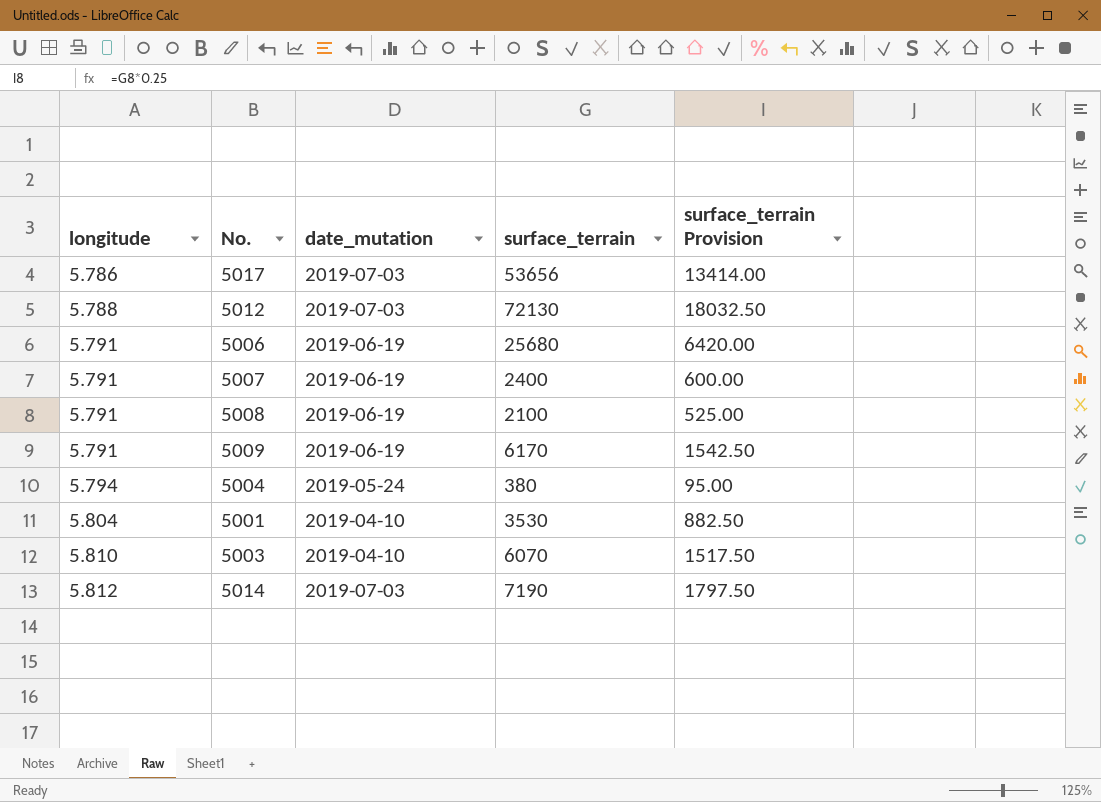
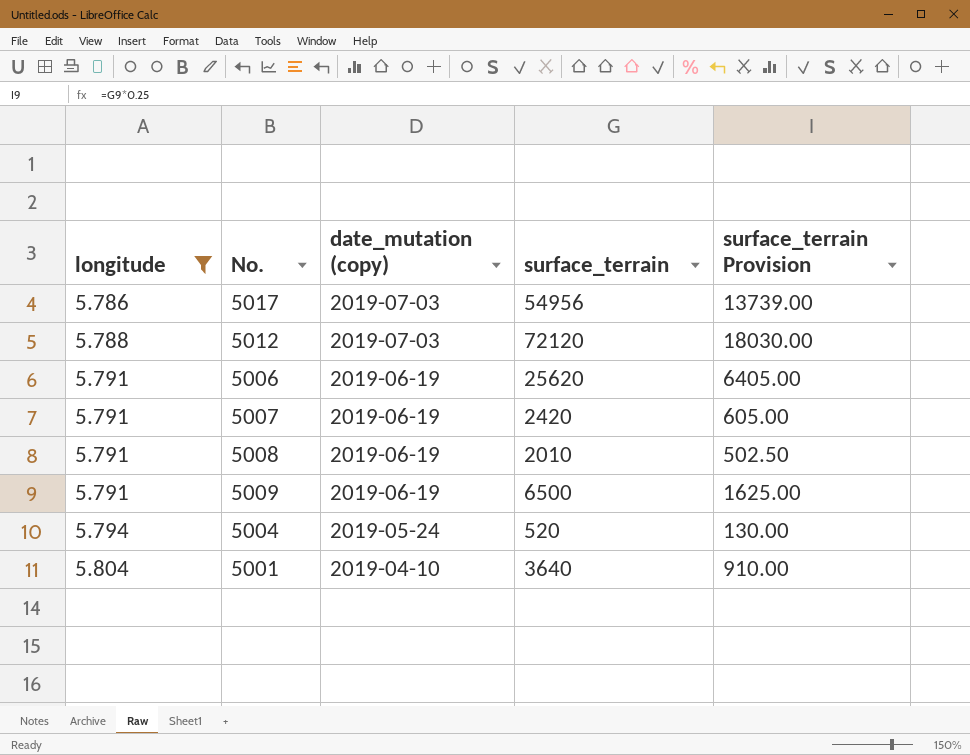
filter: none -> longitude <= 5.804
column name: date_mutation -> date_mutation (copy)
5017 | surface_terrain: 53656 -> 54956
5017 | surface_terrain Provision: 13414.00 -> 13739.00
5012 | surface_terrain: 72130 -> 72120
5012 | surface_terrain Provision: 18032.50 -> 18030.00
5006 | surface_terrain: 25680 -> 25620
5006 | surface_terrain Provision: 6420.00 -> 6405.00
5007 | surface_terrain: 2400 -> 2420
5007 | surface_terrain Provision: 600.00 -> 605.00
5008 | surface_terrain: 2100 -> 2010
5008 | surface_terrain Provision: 525.00 -> 502.50
5009 | surface_terrain: 6170 -> 6500
5009 | surface_terrain Provision: 1542.50 -> 1625.00
5004 | surface_terrain: 380 -> 520
5004 | surface_terrain Provision: 95.00 -> 130.00
5001 | surface_terrain: 3530 -> 3640
5001 | surface_terrain Provision: 882.50 -> 910.00

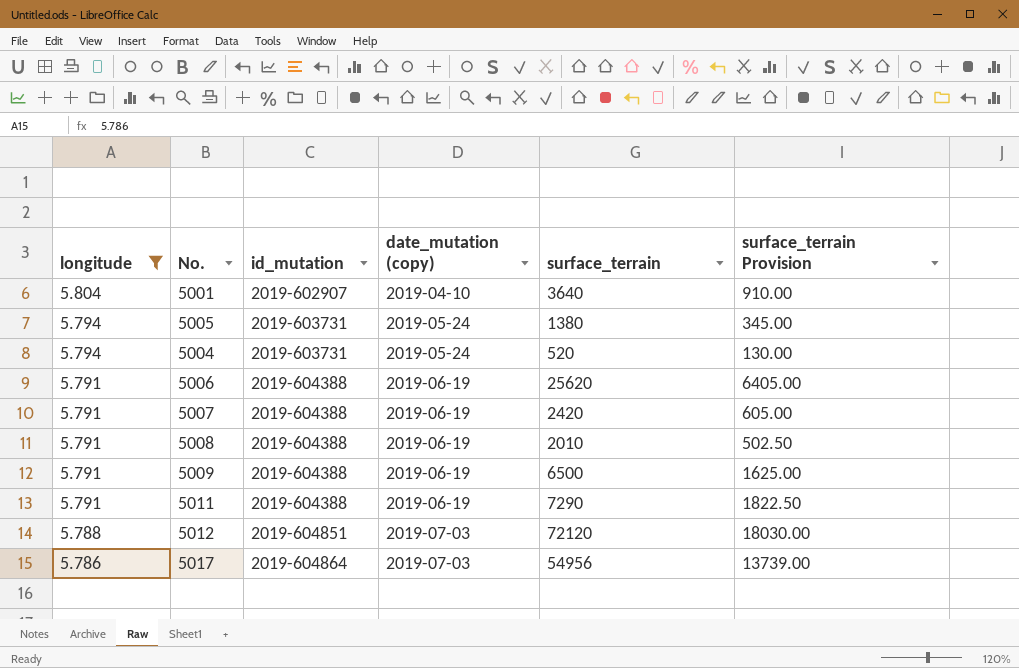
row order: longitude ascending -> longitude descending
column id_mutation | position: none -> 3
row 5005: none -> 5.794 | 2019-603731 | 2019-05-24 | 1380 | 345.00
row 5011: none -> 5.791 | 2019-604388 | 2019-06-19 | 7290 | 1822.50

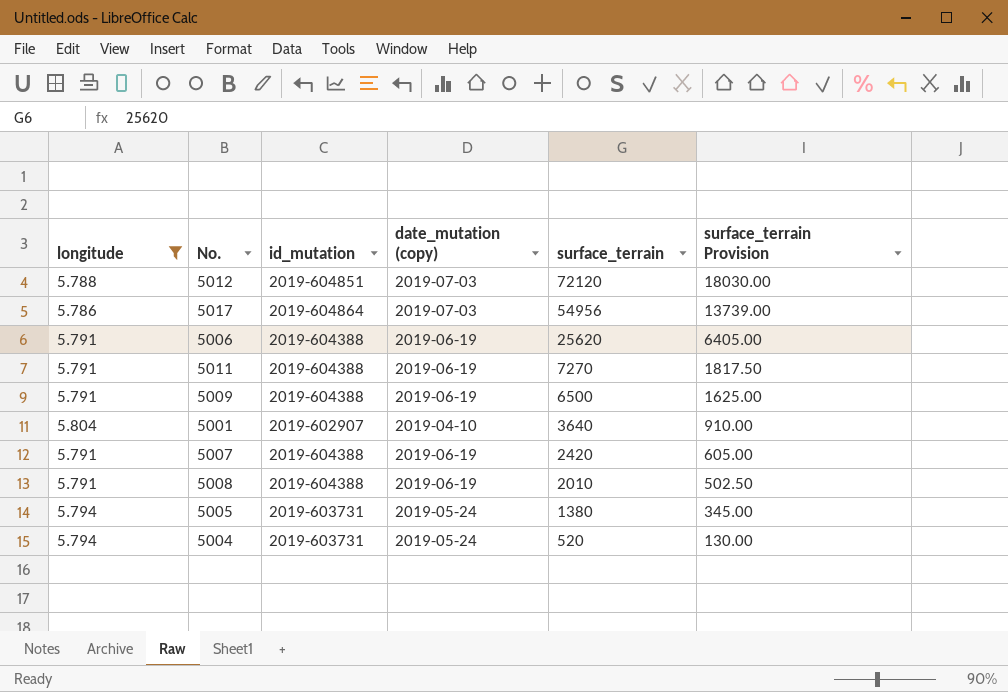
row order: longitude descending -> surface_terrain descending
5011 | surface_terrain: 7290 -> 7270
5011 | surface_terrain Provision: 1822.50 -> 1817.50

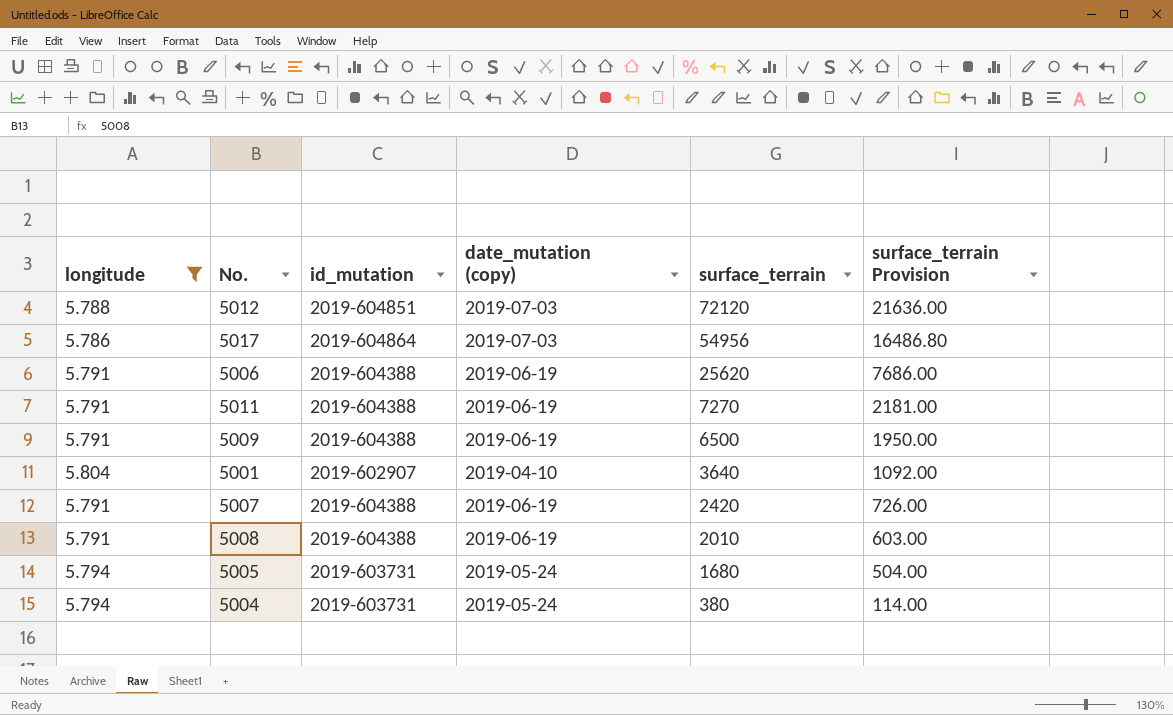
column surface_terrain Provision | formula: [surface_terrain] * 0.25 -> [surface_terrain] * 0.3
5005 | surface_terrain: 1380 -> 1680
5004 | surface_terrain: 520 -> 380

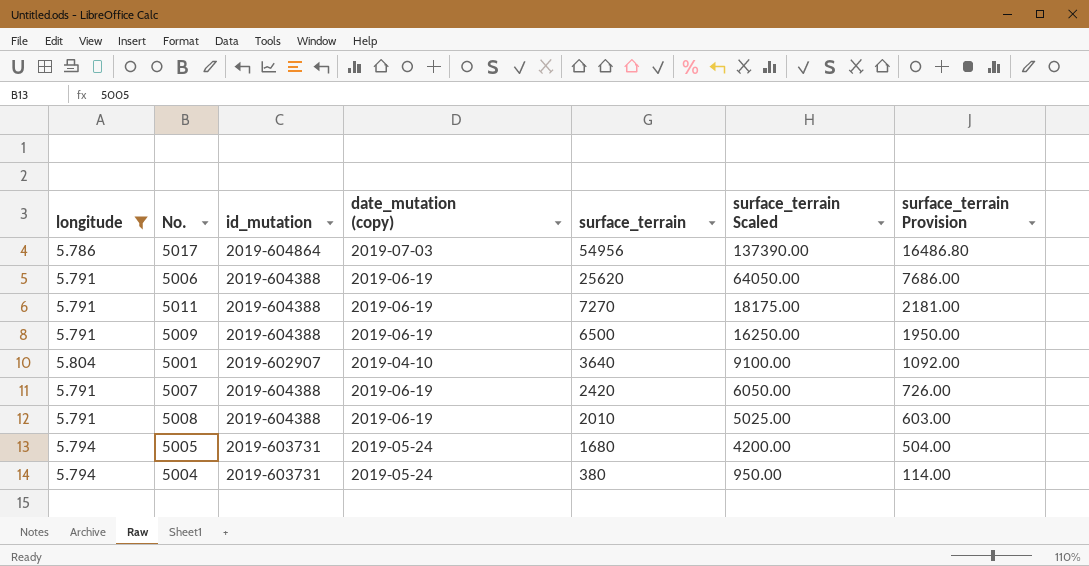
column surface_terrain Scaled | formula: none -> [surface_terrain] * 2.5
row 5012: 5.788 | 2019-604851 | 2019-07-03 | 72120 | 21636.00 -> none

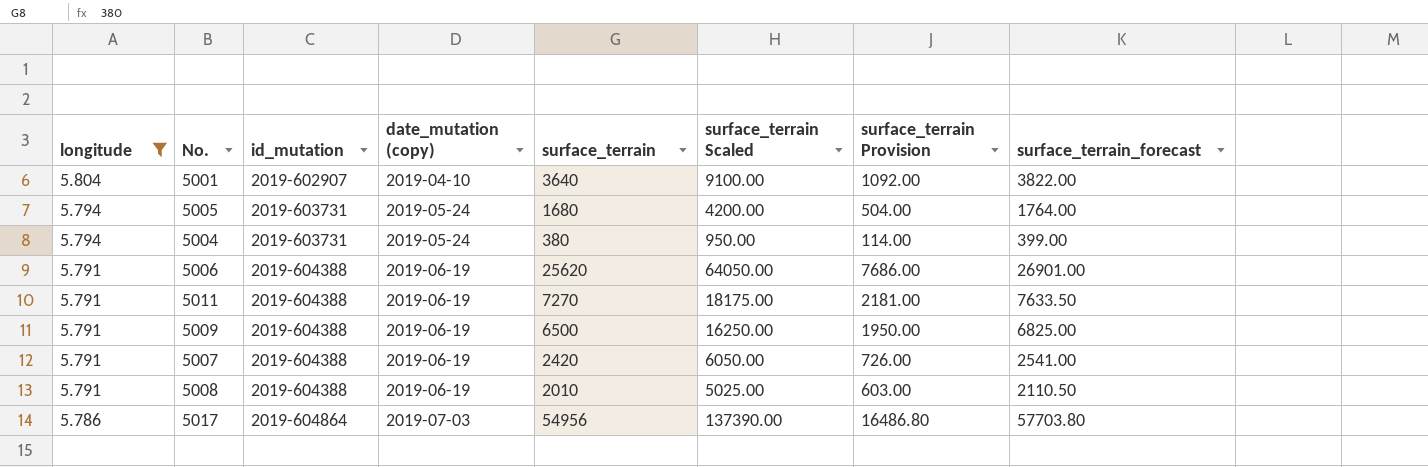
row order: surface_terrain descending -> longitude descending
column surface_terrain_forecast | formula: none -> [surface_terrain] * 1.05

